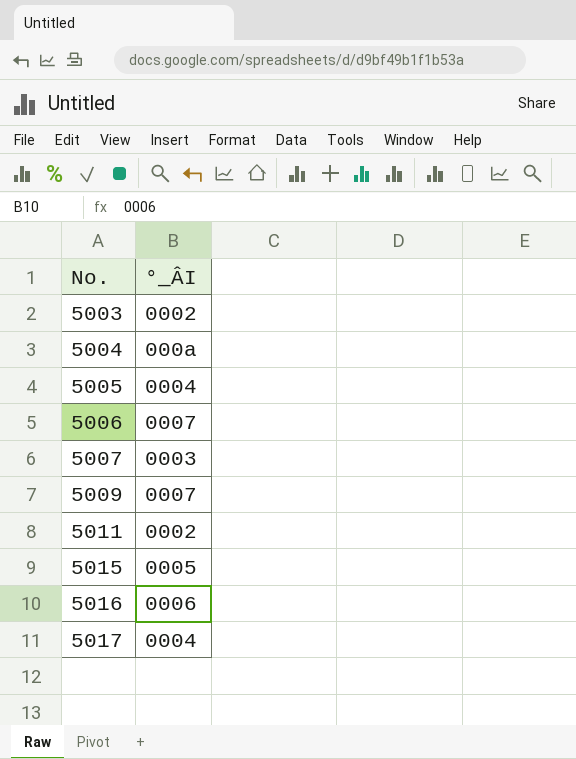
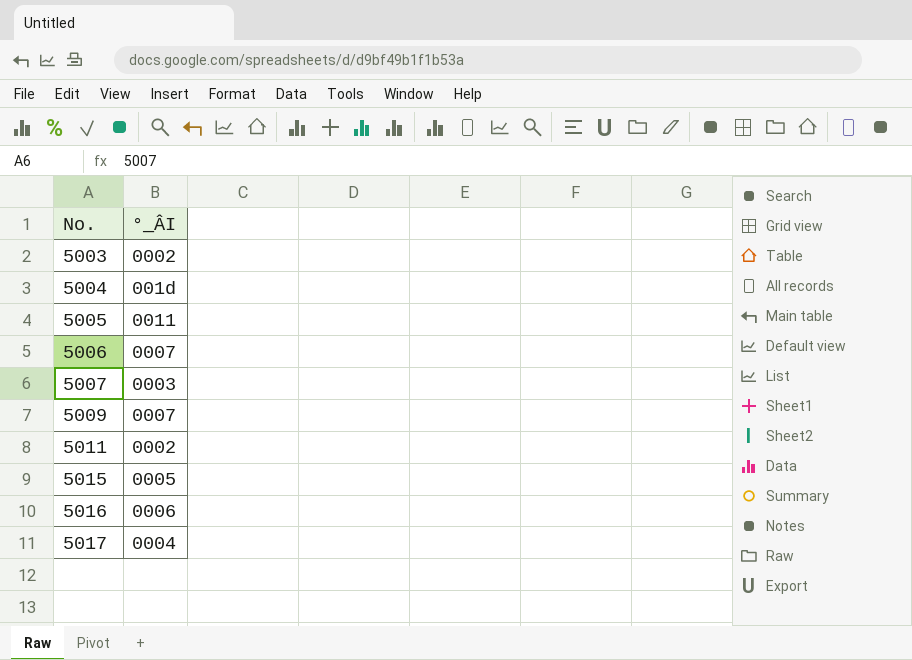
5004 | °_ÂI: 000a -> 001d
5005 | °_ÂI: 0004 -> 0011

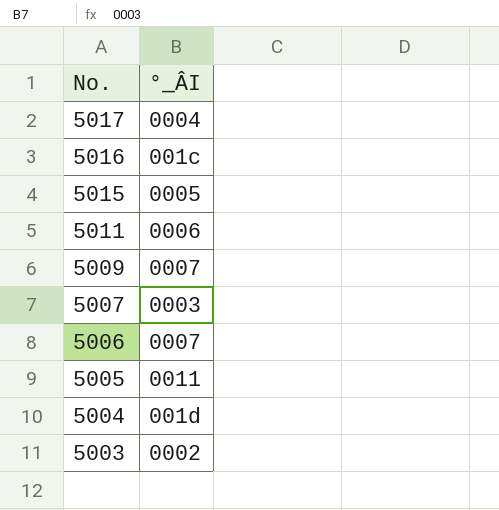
row order: No. ascending -> No. descending
5016 | °_ÂI: 0006 -> 001c
5011 | °_ÂI: 0002 -> 0006

